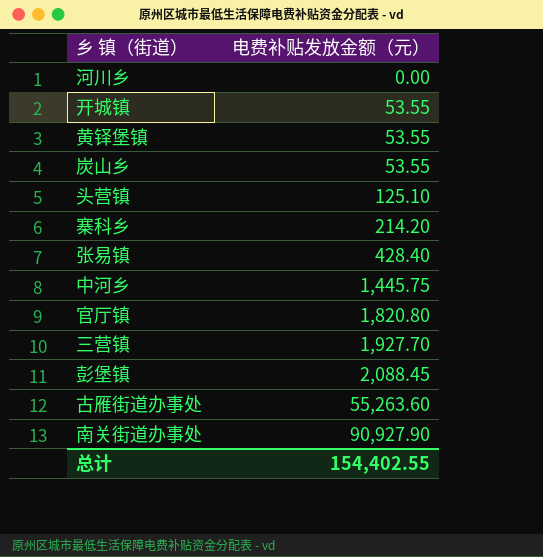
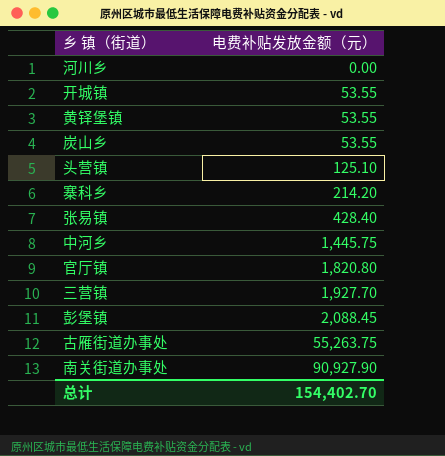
古雁街道办事处 | 电费补贴发放金额（元）: 55,263.60 -> 55,263.75
总计 | 电费补贴发放金额（元）: 154,402.55 -> 154,402.70

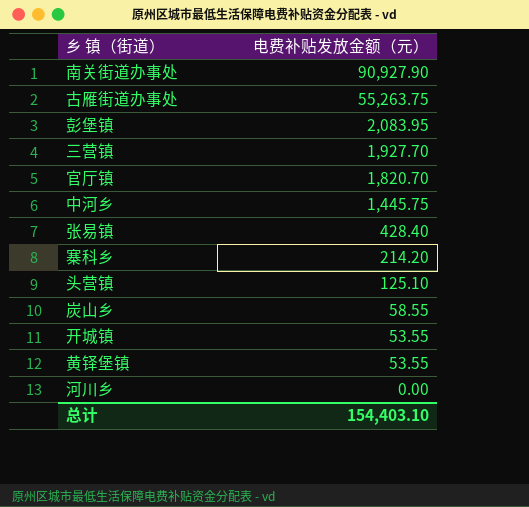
row order: 电费补贴发放金额（元） ascending -> 电费补贴发放金额（元） descending
彭堡镇 | 电费补贴发放金额（元）: 2,088.45 -> 2,083.95
官厅镇 | 电费补贴发放金额（元）: 1,820.80 -> 1,820.70
炭山乡 | 电费补贴发放金额（元）: 53.55 -> 58.55
总计 | 电费补贴发放金额（元）: 154,402.70 -> 154,403.10

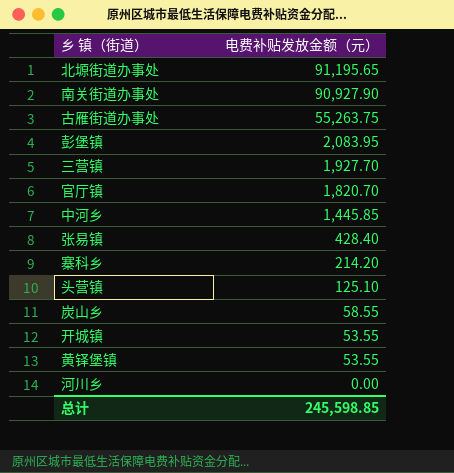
row 北塬街道办事处: none -> 91,195.65
中河乡 | 电费补贴发放金额（元）: 1,445.75 -> 1,445.85
总计 | 电费补贴发放金额（元）: 154,403.10 -> 245,598.85

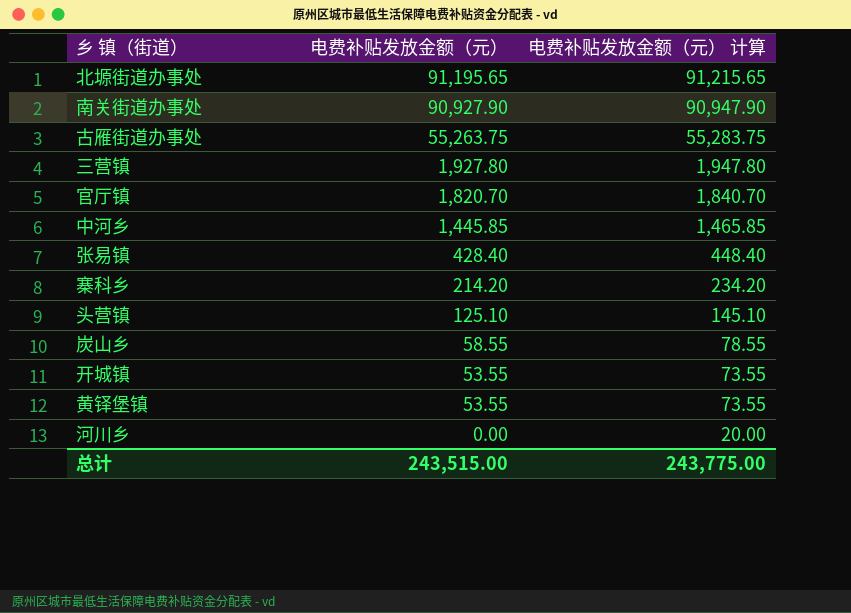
column 电费补贴发放金额（元） 计算 | formula: none -> [电费补贴发放金额（元）] + 20
row 彭堡镇: 2,083.95 -> none
三营镇 | 电费补贴发放金额（元）: 1,927.70 -> 1,927.80
总计 | 电费补贴发放金额（元）: 245,598.85 -> 243,515.00

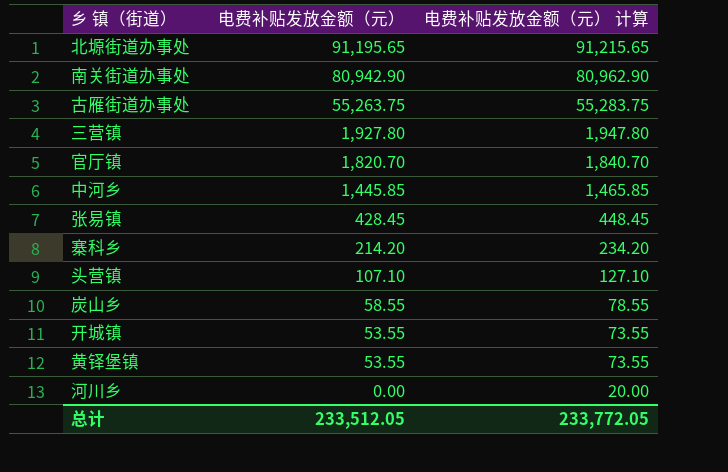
南关街道办事处 | 电费补贴发放金额（元）: 90,927.90 -> 80,942.90
南关街道办事处 | 电费补贴发放金额（元） 计算: 90,947.90 -> 80,962.90
张易镇 | 电费补贴发放金额（元）: 428.40 -> 428.45
张易镇 | 电费补贴发放金额（元） 计算: 448.40 -> 448.45
头营镇 | 电费补贴发放金额（元）: 125.10 -> 107.10
头营镇 | 电费补贴发放金额（元） 计算: 145.10 -> 127.10
总计 | 电费补贴发放金额（元）: 243,515.00 -> 233,512.05
总计 | 电费补贴发放金额（元） 计算: 243,775.00 -> 233,772.05

